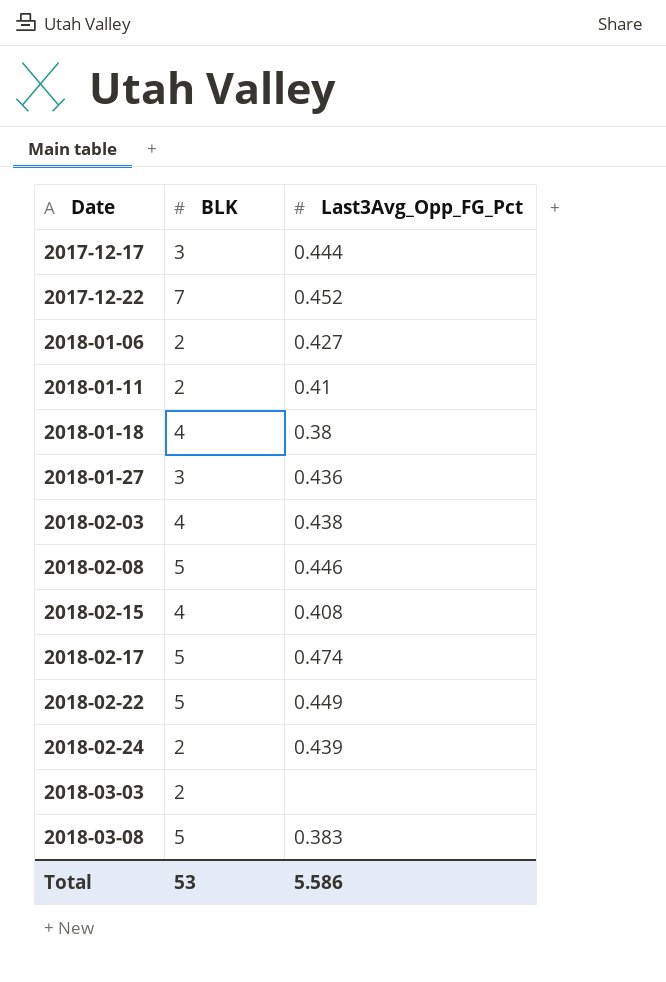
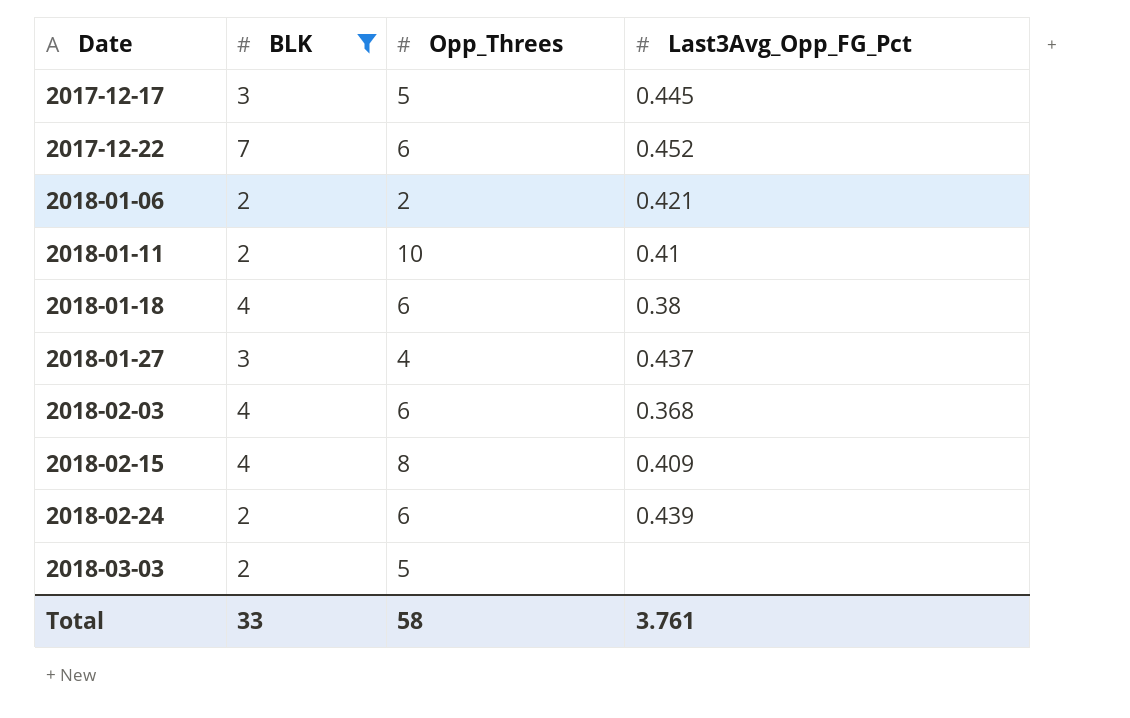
filter: none -> BLK != 5
column Opp_Threes | position: none -> 3
2017-12-17 | Last3Avg_Opp_FG_Pct: 0.444 -> 0.445
2018-01-06 | Last3Avg_Opp_FG_Pct: 0.427 -> 0.421
2018-01-27 | Last3Avg_Opp_FG_Pct: 0.436 -> 0.437
2018-02-03 | Last3Avg_Opp_FG_Pct: 0.438 -> 0.368
2018-02-15 | Last3Avg_Opp_FG_Pct: 0.408 -> 0.409
Total | BLK: 53 -> 33
Total | Last3Avg_Opp_FG_Pct: 5.586 -> 3.761

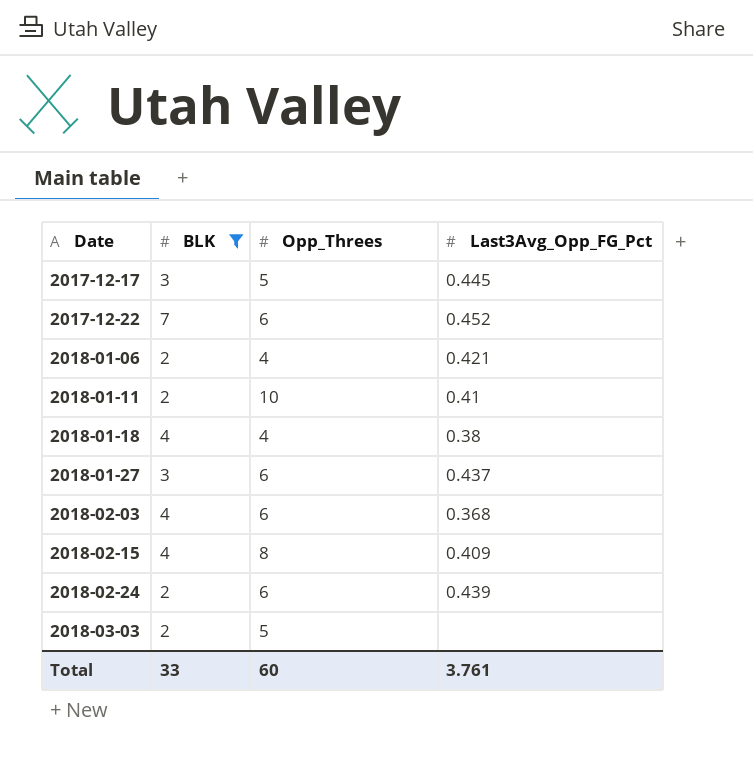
2018-01-06 | Opp_Threes: 2 -> 4
2018-01-18 | Opp_Threes: 6 -> 4
2018-01-27 | Opp_Threes: 4 -> 6
Total | Opp_Threes: 58 -> 60

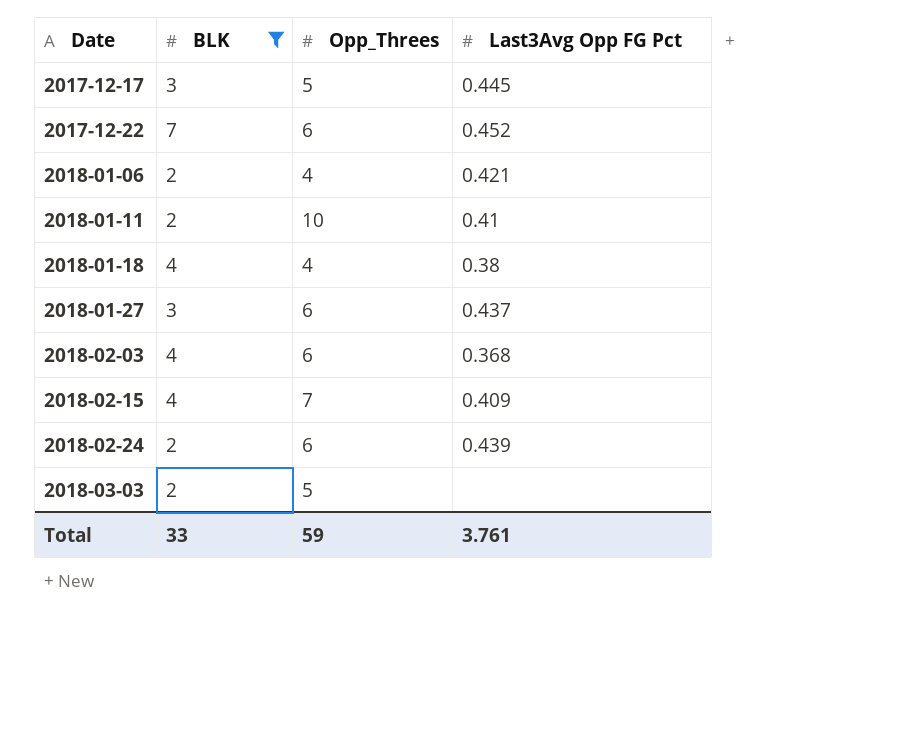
column name: Last3Avg_Opp_FG_Pct -> Last3Avg Opp FG Pct
2018-02-15 | Opp_Threes: 8 -> 7
Total | Opp_Threes: 60 -> 59

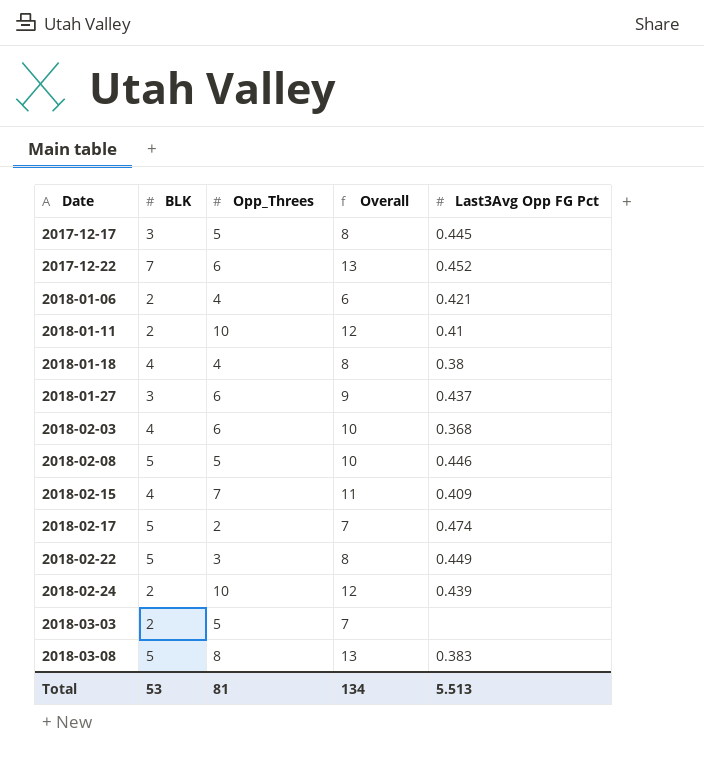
filter: BLK != 5 -> none
column Overall | formula: none -> [BLK] + [Opp_Threes]
2018-02-24 | Opp_Threes: 6 -> 10
Total | BLK: 33 -> 53
Total | Opp_Threes: 59 -> 81
Total | Last3Avg Opp FG Pct: 3.761 -> 5.513

